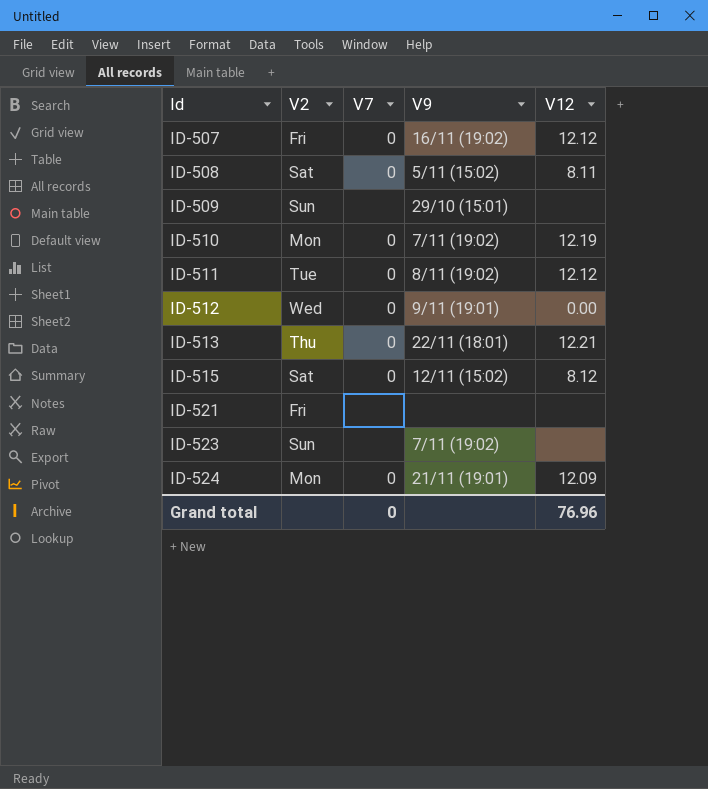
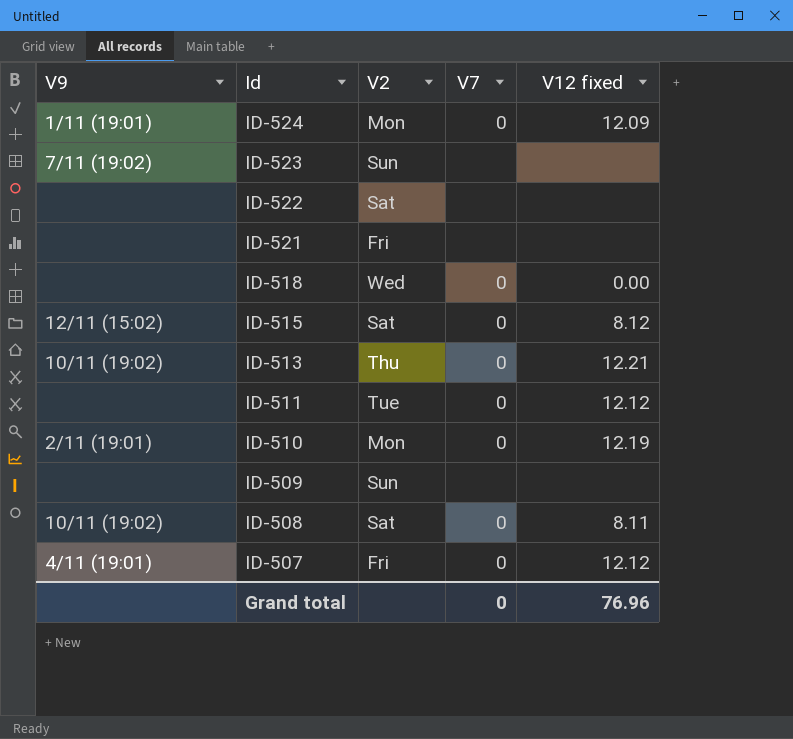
row order: Id ascending -> Id descending
column V9 | position: 4 -> 1
column name: V12 -> V12 fixed
row ID-512: Wed | 0 | 9/11 (19:01) | 0.00 -> none
ID-524 | V9: 21/11 (19:01) -> 1/11 (19:01)
row ID-522: none -> none | Sat | none | none
row ID-518: none -> none | Wed | 0 | 0.00
ID-513 | V9: 22/11 (18:01) -> 10/11 (19:02)
ID-511 | V9: 8/11 (19:02) -> none
ID-510 | V9: 7/11 (19:02) -> 2/11 (19:01)
ID-509 | V9: 29/10 (15:01) -> none
ID-508 | V9: 5/11 (15:02) -> 10/11 (19:02)
ID-507 | V9: 16/11 (19:02) -> 4/11 (19:01)

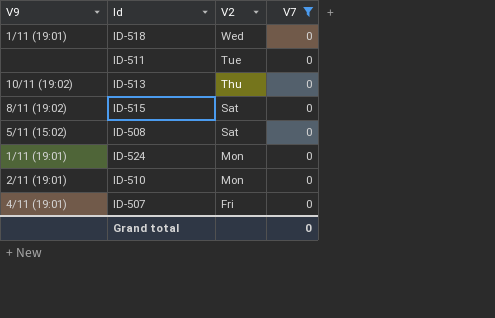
filter: none -> V7 = 0
row order: Id descending -> V2 descending
column V12 fixed | position: 5 -> none
ID-518 | V9: none -> 1/11 (19:01)
ID-515 | V9: 12/11 (15:02) -> 8/11 (19:02)
ID-508 | V9: 10/11 (19:02) -> 5/11 (15:02)

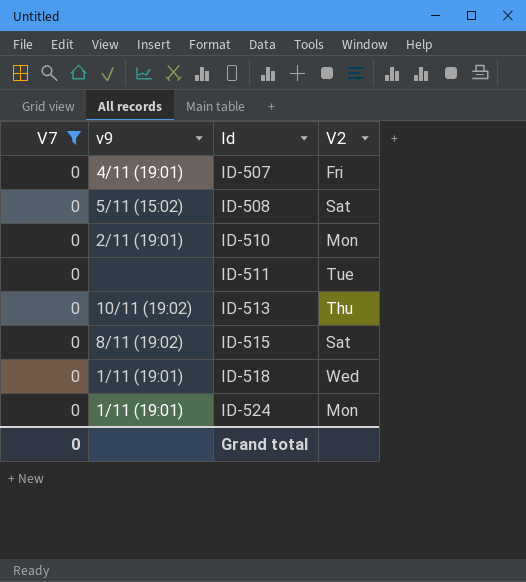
row order: V2 descending -> Id ascending
column V7 | position: 4 -> 1
column name: V9 -> v9

